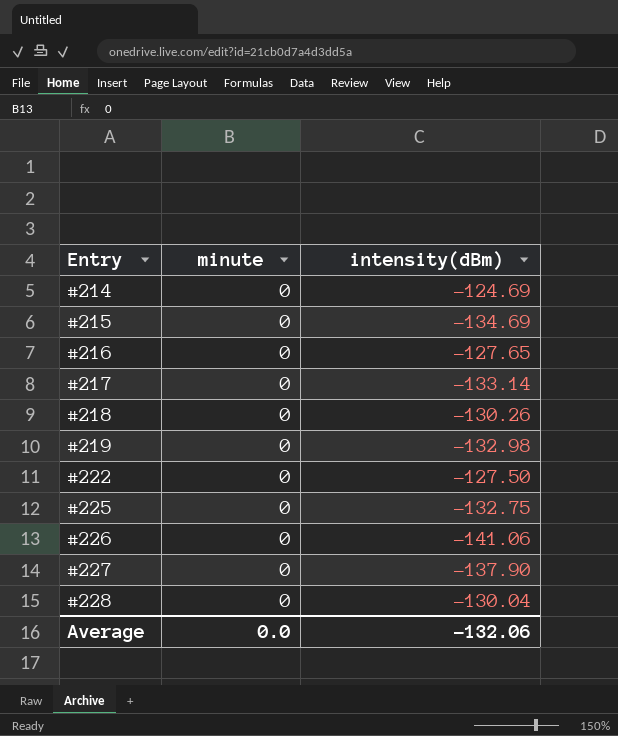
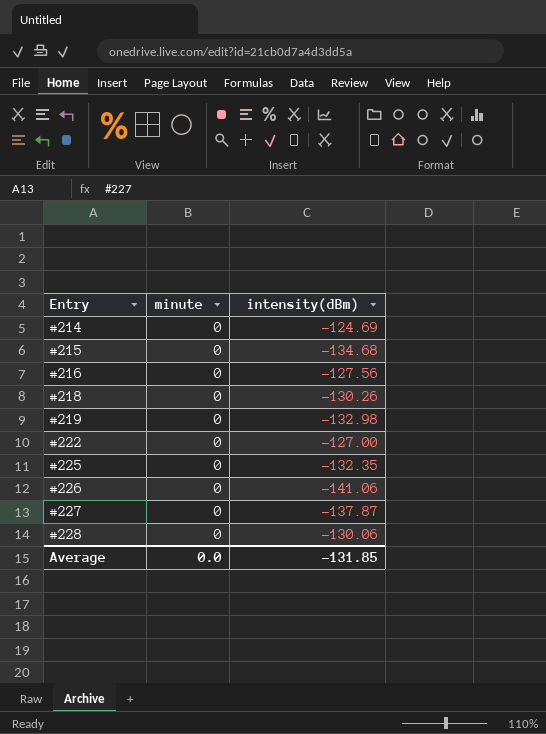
row #217: 0 | -133.14 -> none
#215 | intensity(dBm): -134.69 -> -134.68
#216 | intensity(dBm): -127.65 -> -127.56
#222 | intensity(dBm): -127.50 -> -127.00
#225 | intensity(dBm): -132.75 -> -132.35
#227 | intensity(dBm): -137.90 -> -137.87
#228 | intensity(dBm): -130.04 -> -130.06
Average | intensity(dBm): -132.06 -> -131.85

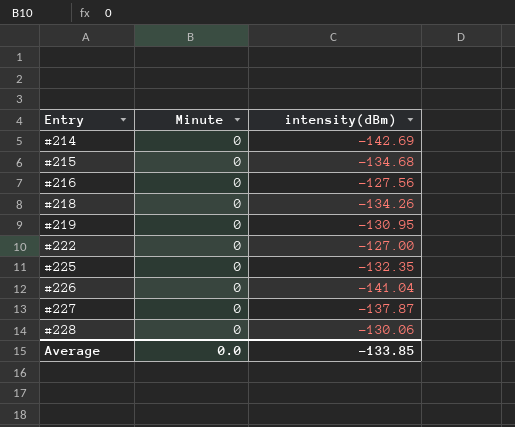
column name: minute -> Minute
#214 | intensity(dBm): -124.69 -> -142.69
#218 | intensity(dBm): -130.26 -> -134.26
#219 | intensity(dBm): -132.98 -> -130.95
#226 | intensity(dBm): -141.06 -> -141.04
Average | intensity(dBm): -131.85 -> -133.85

